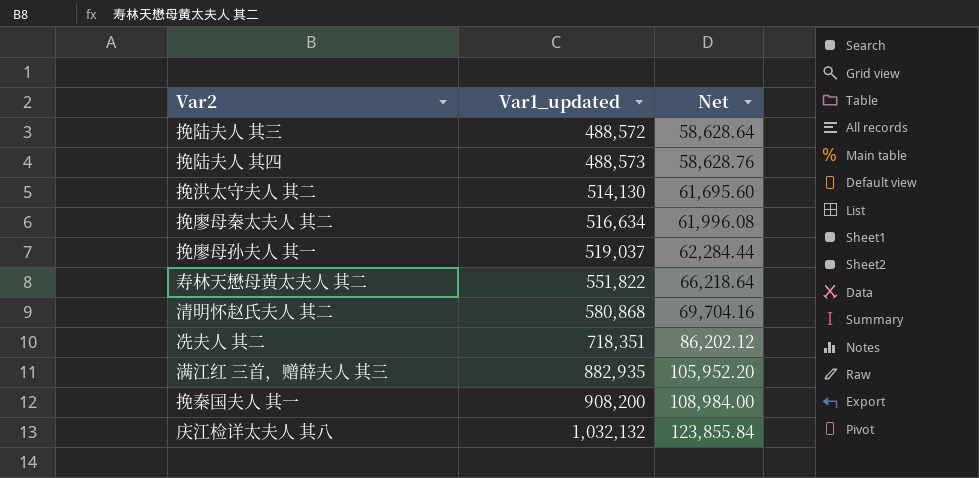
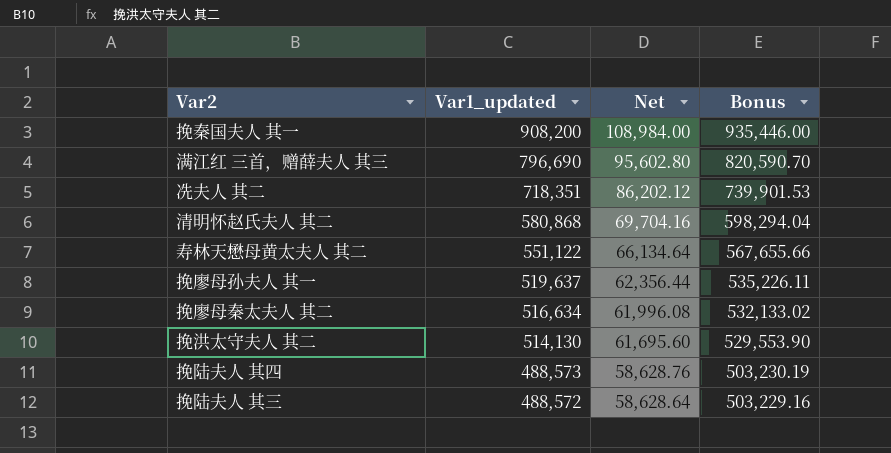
row order: Var1_updated ascending -> Var1_updated descending
column Bonus | formula: none -> [Var1_updated] * 1.03
row 庆江检详太夫人 其八: 1,032,132 | 123,855.84 -> none
满江红 三首，赠薛夫人 其三 | Var1_updated: 882,935 -> 796,690
满江红 三首，赠薛夫人 其三 | Net: 105,952.20 -> 95,602.80
寿林天懋母黄太夫人 其二 | Var1_updated: 551,822 -> 551,122
寿林天懋母黄太夫人 其二 | Net: 66,218.64 -> 66,134.64
挽廖母孙夫人 其一 | Var1_updated: 519,037 -> 519,637
挽廖母孙夫人 其一 | Net: 62,284.44 -> 62,356.44

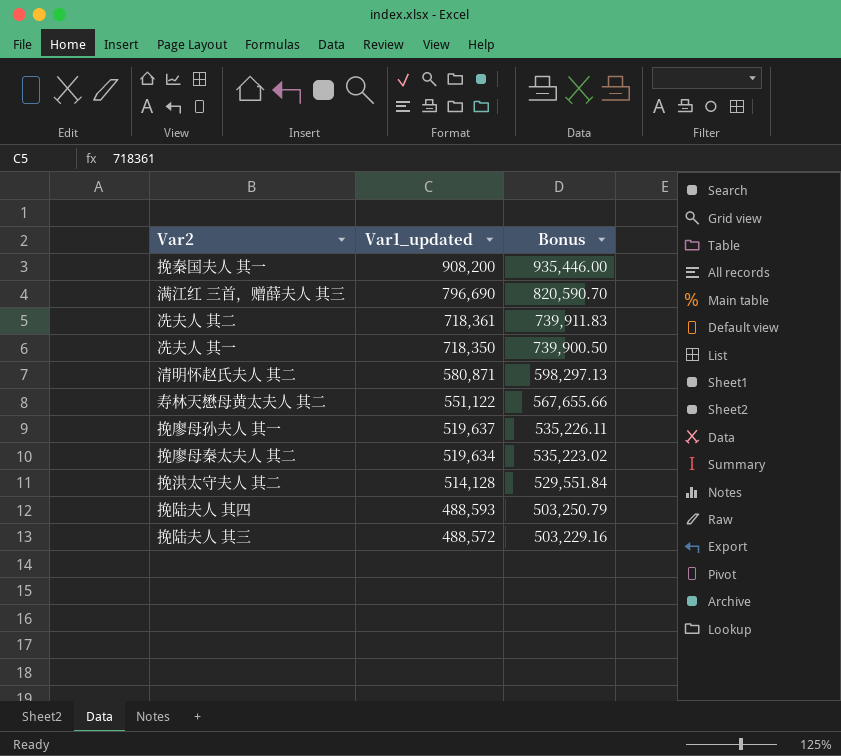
column Net | formula: [Var1_updated] * 0.12 -> none
冼夫人 其二 | Var1_updated: 718,351 -> 718,361
冼夫人 其二 | Bonus: 739,901.53 -> 739,911.83
row 冼夫人 其一: none -> 718,350 | 739,900.50
清明怀赵氏夫人 其二 | Var1_updated: 580,868 -> 580,871
清明怀赵氏夫人 其二 | Bonus: 598,294.04 -> 598,297.13
挽廖母秦太夫人 其二 | Var1_updated: 516,634 -> 519,634
挽廖母秦太夫人 其二 | Bonus: 532,133.02 -> 535,223.02
挽洪太守夫人 其二 | Var1_updated: 514,130 -> 514,128
挽洪太守夫人 其二 | Bonus: 529,553.90 -> 529,551.84
挽陆夫人 其四 | Var1_updated: 488,573 -> 488,593
挽陆夫人 其四 | Bonus: 503,230.19 -> 503,250.79

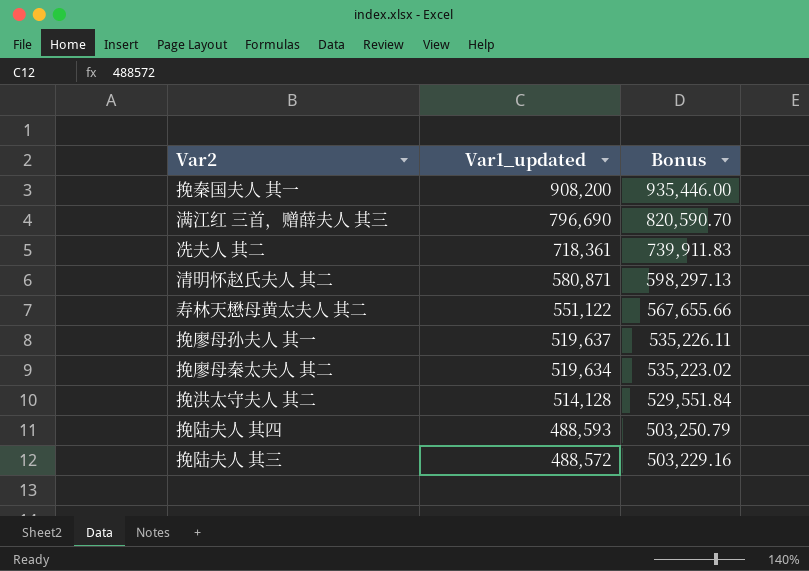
row 冼夫人 其一: 718,350 | 739,900.50 -> none

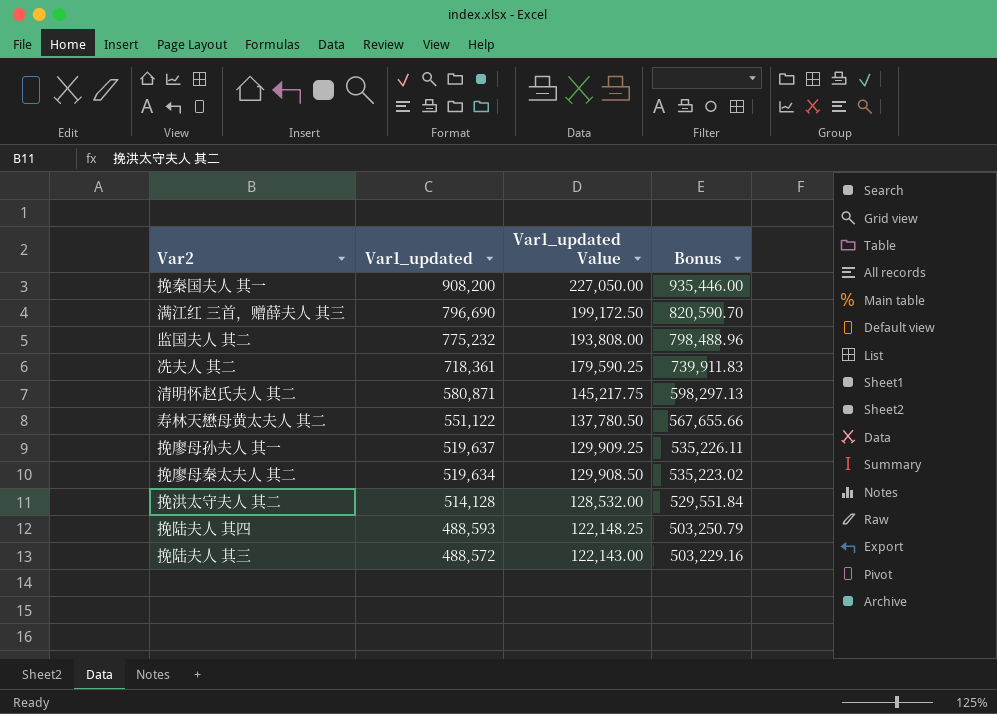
column Var1_updated Value | formula: none -> [Var1_updated] * 0.25
row 监国夫人 其二: none -> 775,232 | 193,808.00 | 798,488.96

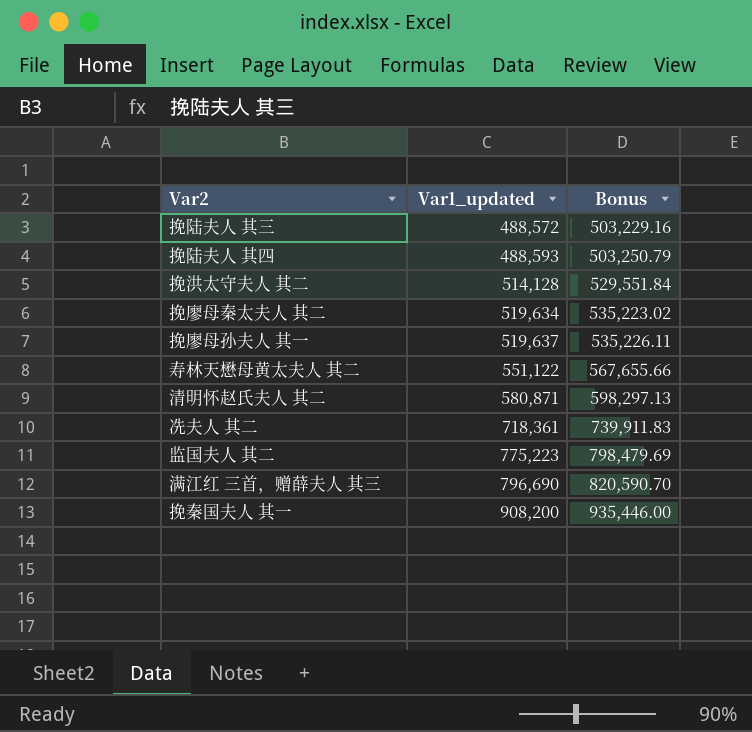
row order: Var1_updated descending -> Var1_updated ascending
column Var1_updated Value | formula: [Var1_updated] * 0.25 -> none
监国夫人 其二 | Var1_updated: 775,232 -> 775,223
监国夫人 其二 | Bonus: 798,488.96 -> 798,479.69

